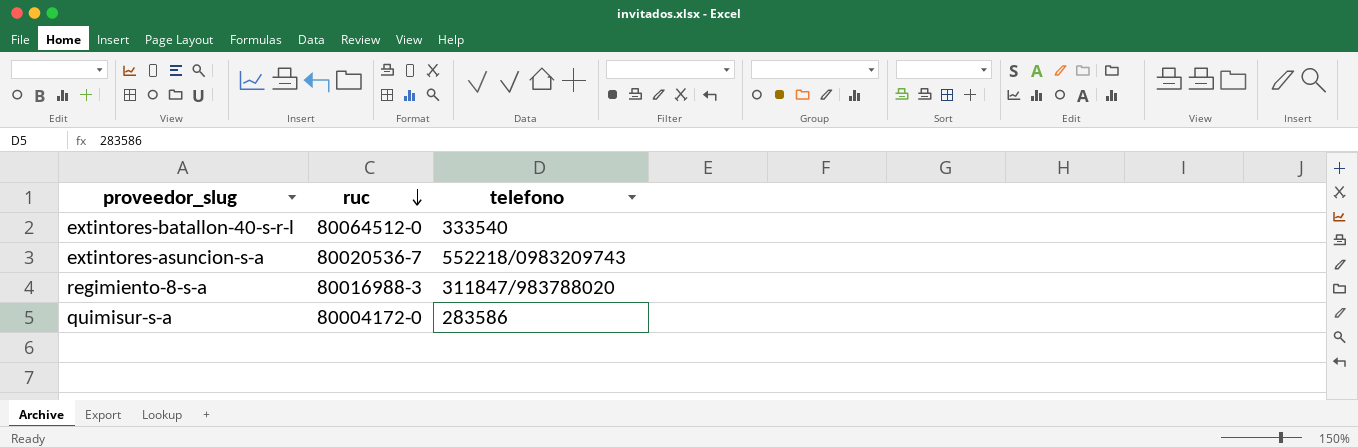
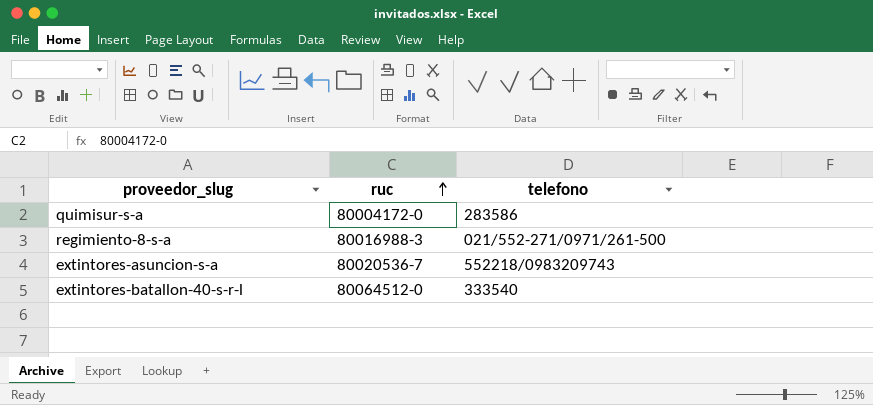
row order: ruc descending -> ruc ascending
regimiento-8-s-a | telefono: 311847/983788020 -> 021/552-271/0971/261-500

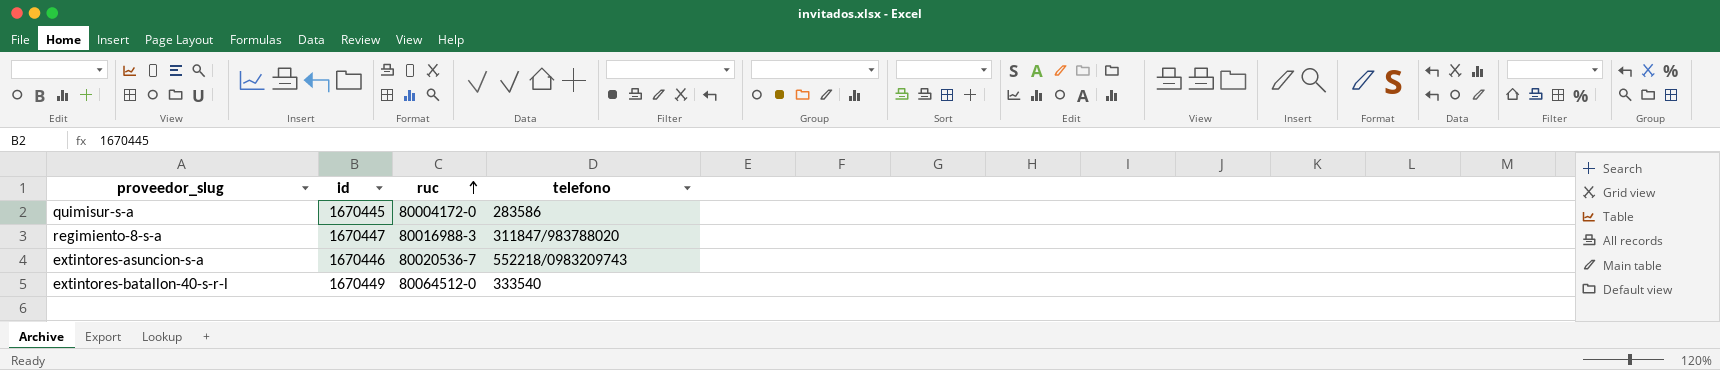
column id | position: none -> 2
regimiento-8-s-a | telefono: 021/552-271/0971/261-500 -> 311847/983788020

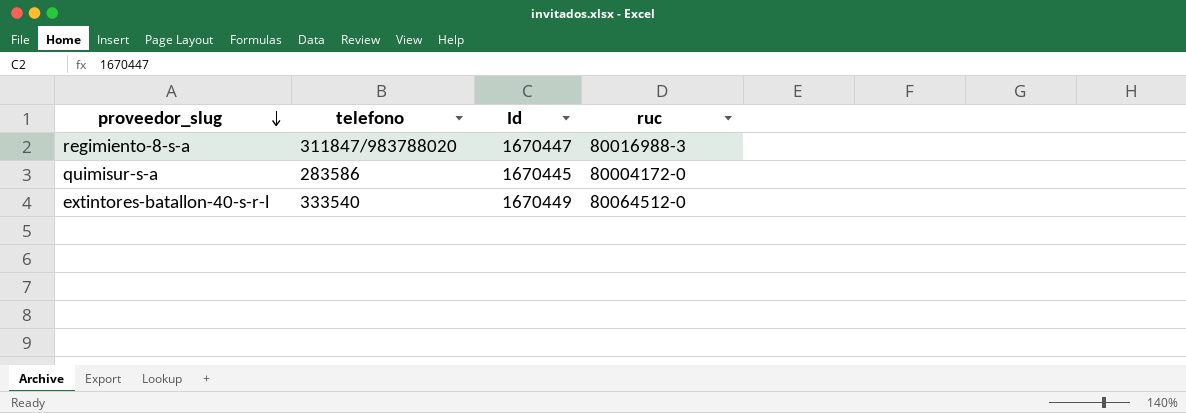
row order: ruc ascending -> proveedor_slug descending
column telefono | position: 4 -> 2
column name: id -> Id
row extintores-asuncion-s-a: 1670446 | 80020536-7 | 552218/0983209743 -> none

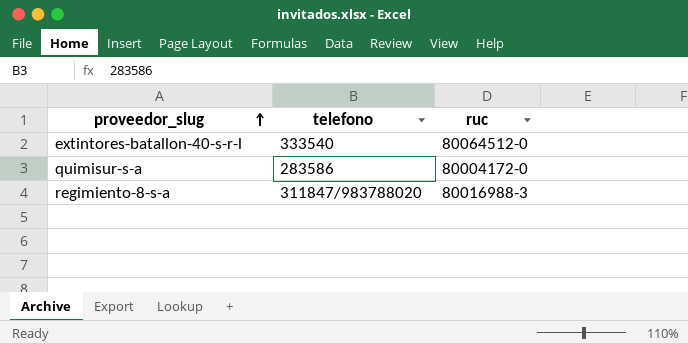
row order: proveedor_slug descending -> proveedor_slug ascending
column Id | position: 3 -> none

